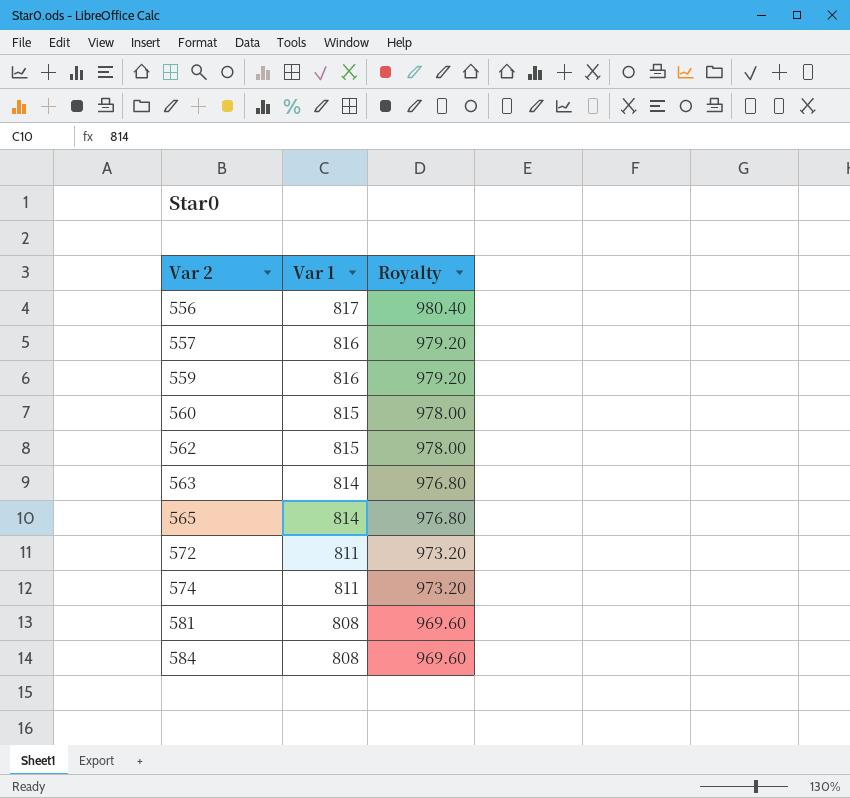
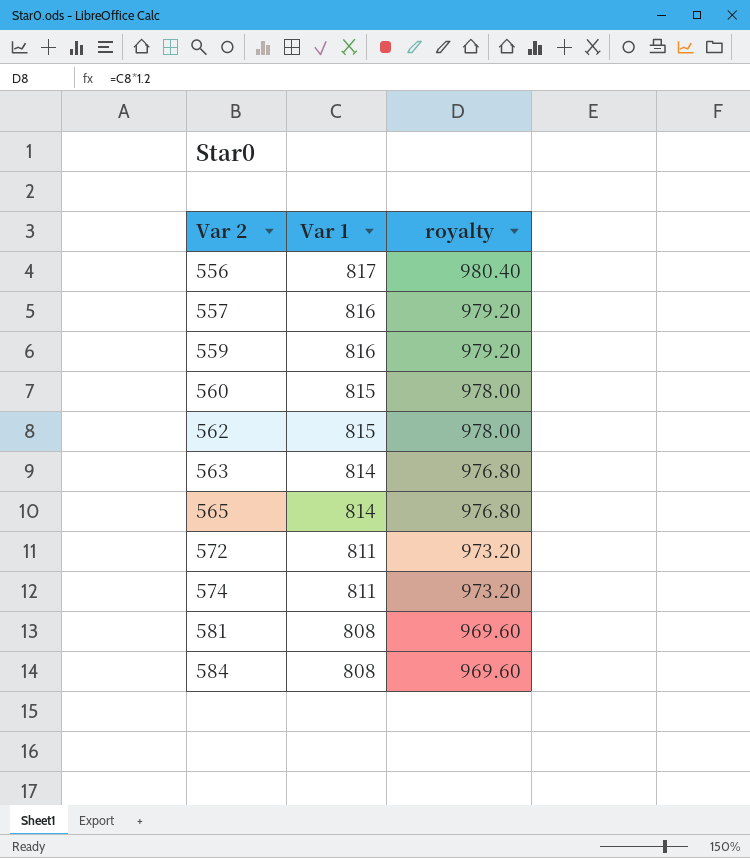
column name: Royalty -> royalty

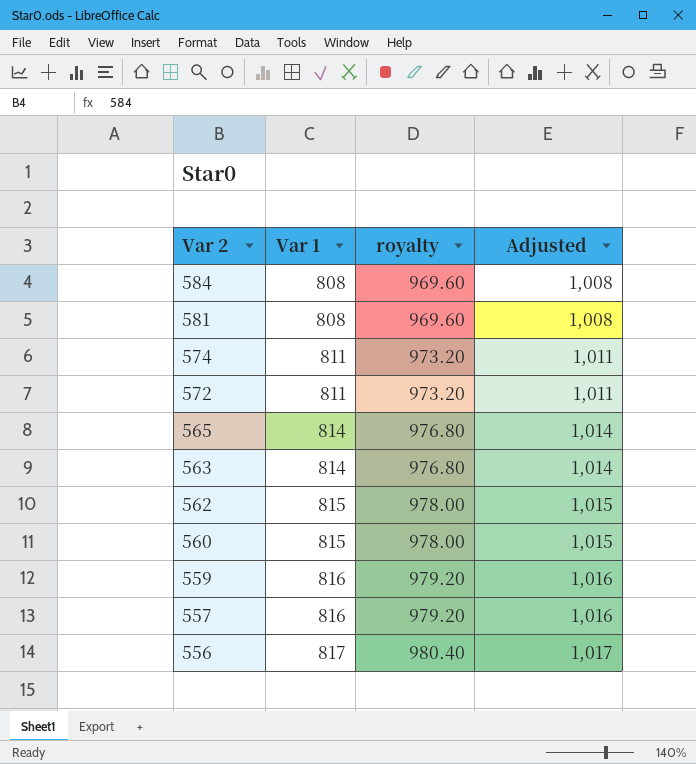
row order: Var 2 ascending -> Var 2 descending
column Adjusted | formula: none -> [Var 1] + 200

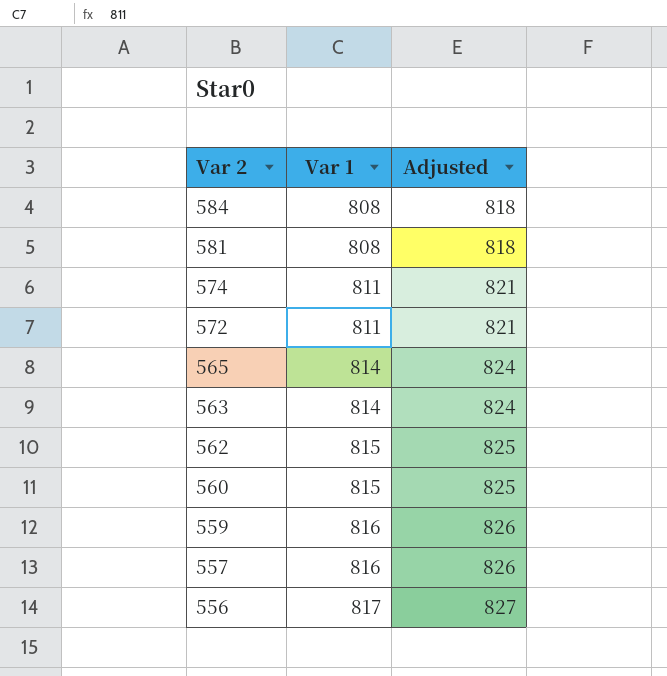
column royalty | formula: [Var 1] * 1.2 -> none
column Adjusted | formula: [Var 1] + 200 -> [Var 1] + 10

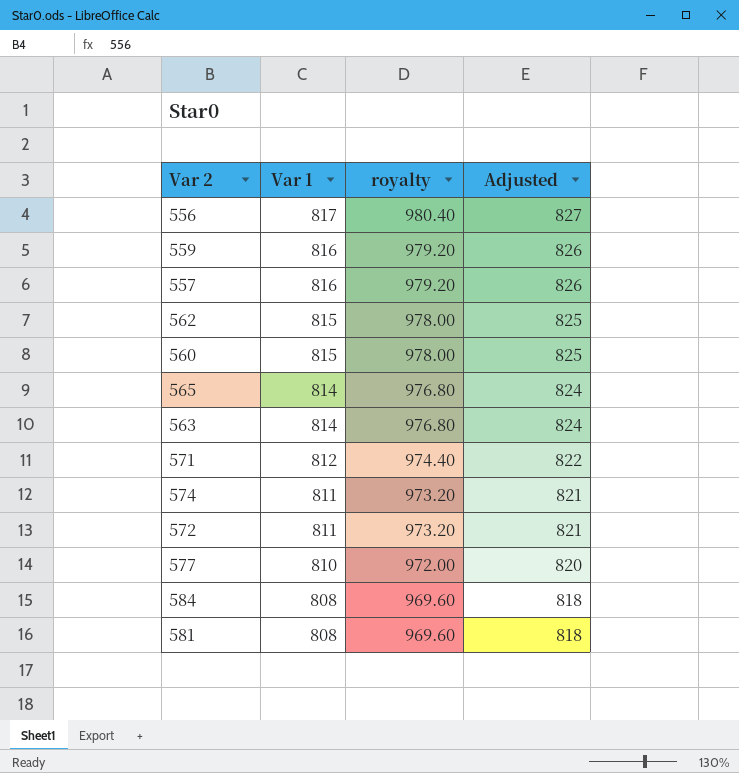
row order: Var 2 descending -> Var 1 descending
column royalty | formula: none -> [Var 1] * 1.2
row 571: none -> 812 | 974.40 | 822
row 577: none -> 810 | 972.00 | 820

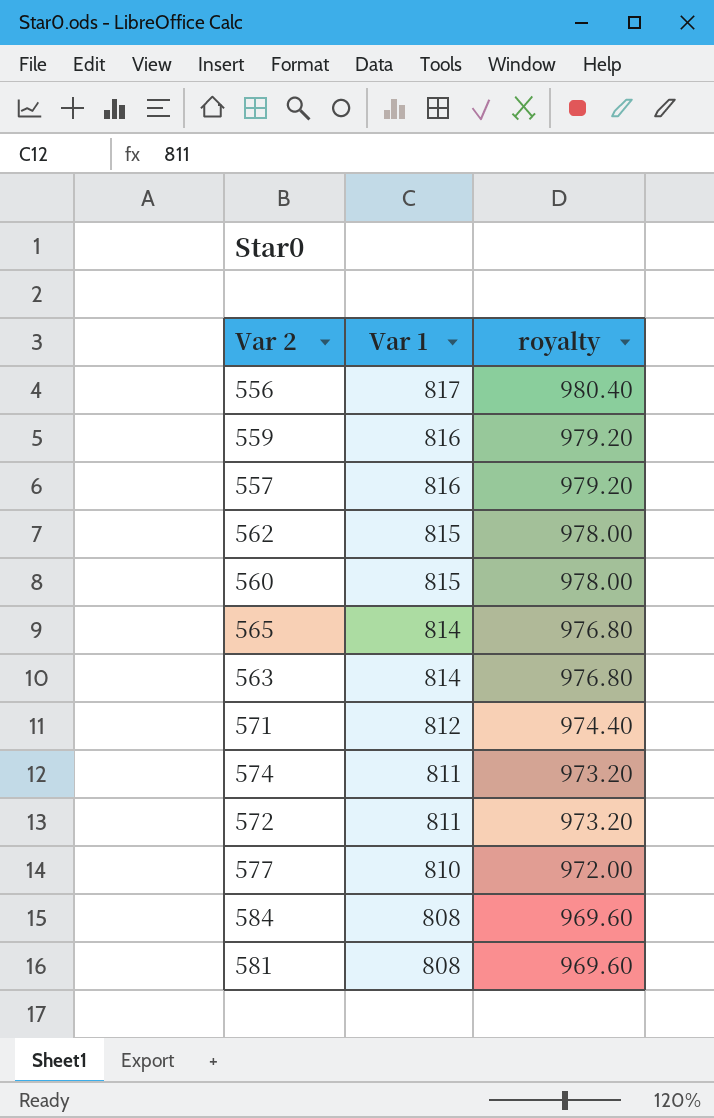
column Adjusted | formula: [Var 1] + 10 -> none

